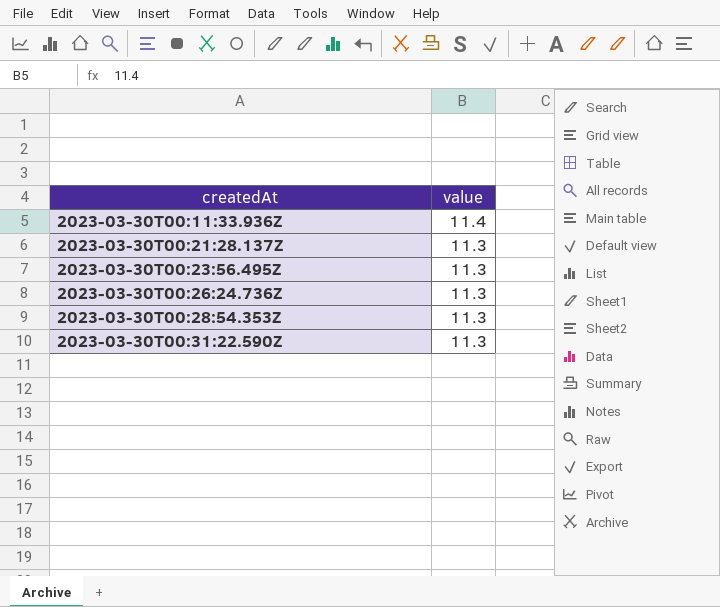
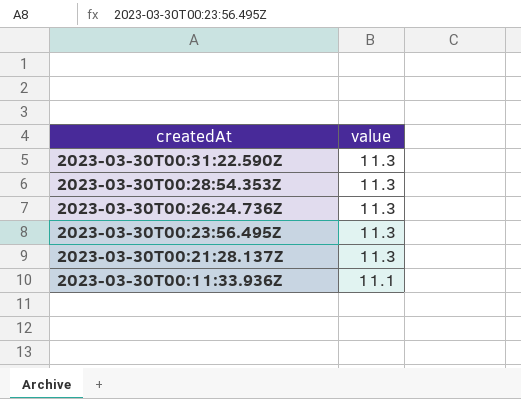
row order: createdAt ascending -> createdAt descending
2023-03-30T00:11:33.936Z | value: 11.4 -> 11.1

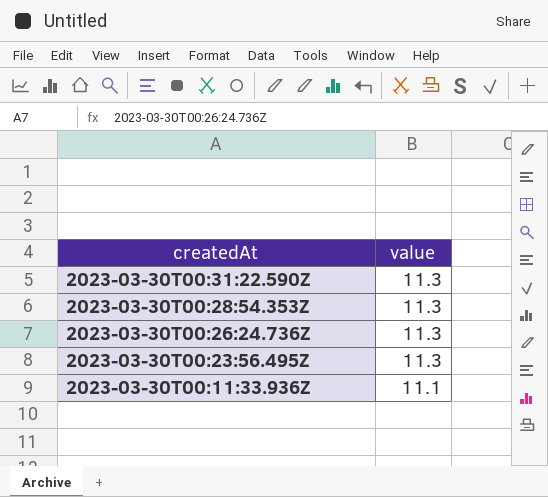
row 2023-03-30T00:21:28.137Z: 11.3 -> none

